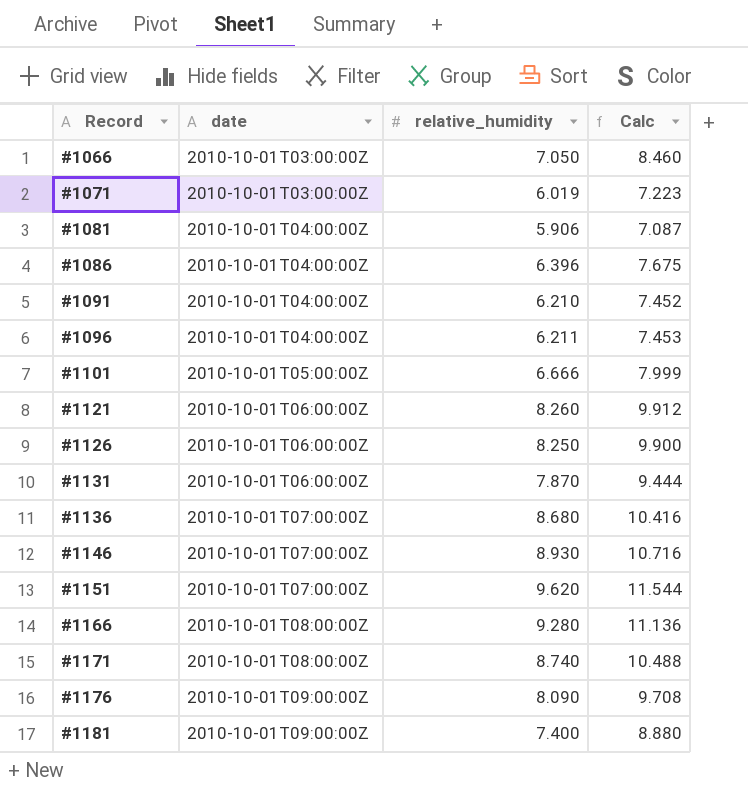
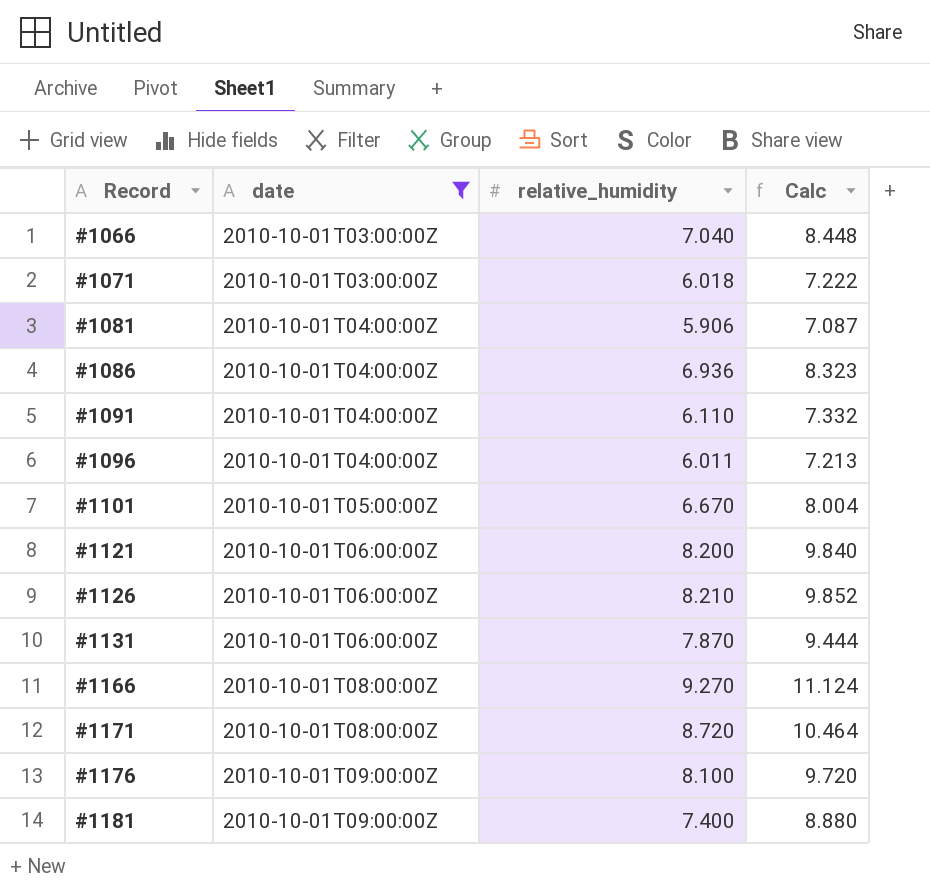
filter: none -> date != 2010-10-01T07:00:00Z
#1066 | relative_humidity: 7.050 -> 7.040
#1066 | Calc: 8.460 -> 8.448
#1071 | relative_humidity: 6.019 -> 6.018
#1071 | Calc: 7.223 -> 7.222
#1086 | relative_humidity: 6.396 -> 6.936
#1086 | Calc: 7.675 -> 8.323
#1091 | relative_humidity: 6.210 -> 6.110
#1091 | Calc: 7.452 -> 7.332
#1096 | relative_humidity: 6.211 -> 6.011
#1096 | Calc: 7.453 -> 7.213
#1101 | relative_humidity: 6.666 -> 6.670
#1101 | Calc: 7.999 -> 8.004
#1121 | relative_humidity: 8.260 -> 8.200
#1121 | Calc: 9.912 -> 9.840
#1126 | relative_humidity: 8.250 -> 8.210
#1126 | Calc: 9.900 -> 9.852
#1166 | relative_humidity: 9.280 -> 9.270
#1166 | Calc: 11.136 -> 11.124
#1171 | relative_humidity: 8.740 -> 8.720
#1171 | Calc: 10.488 -> 10.464
#1176 | relative_humidity: 8.090 -> 8.100
#1176 | Calc: 9.708 -> 9.720

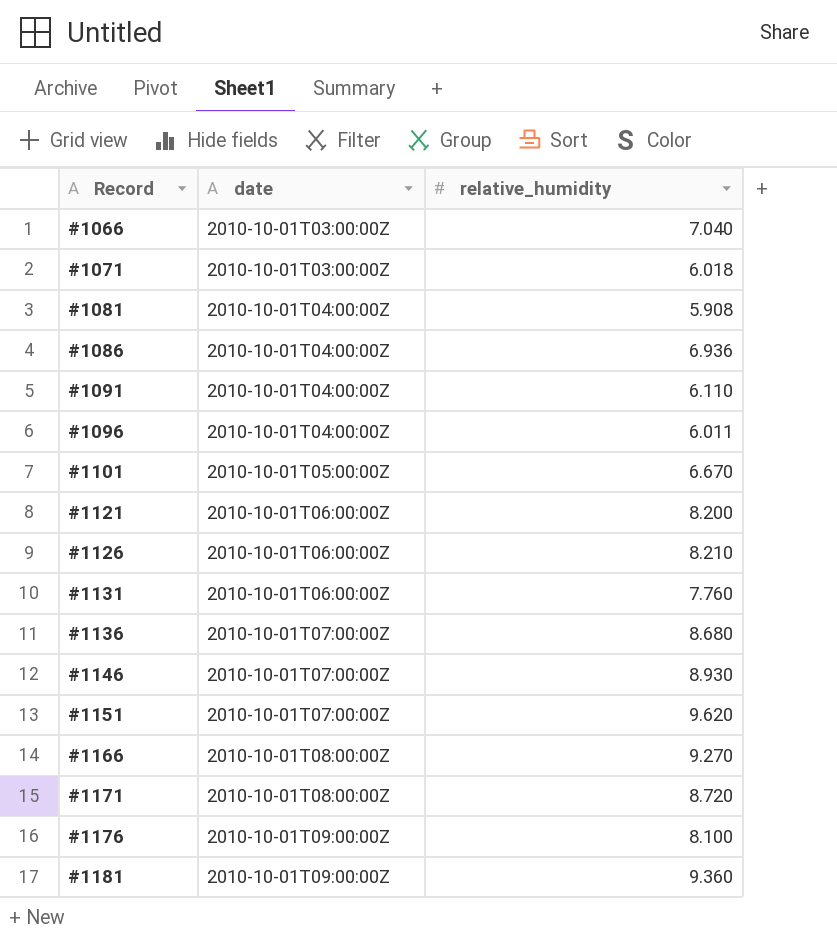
filter: date != 2010-10-01T07:00:00Z -> none
column Calc | formula: [relative_humidity] * 1.2 -> none
#1081 | relative_humidity: 5.906 -> 5.908
#1131 | relative_humidity: 7.870 -> 7.760
#1181 | relative_humidity: 7.400 -> 9.360

